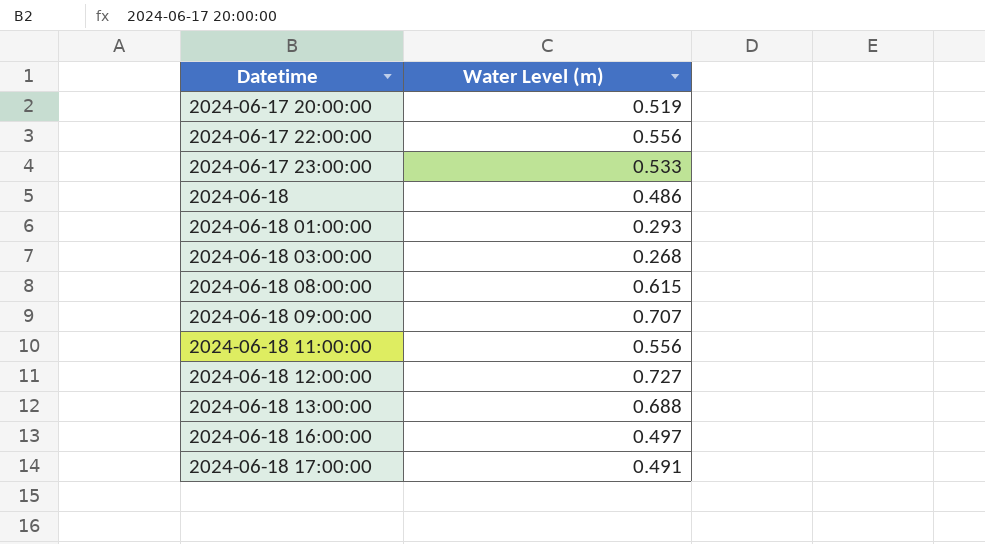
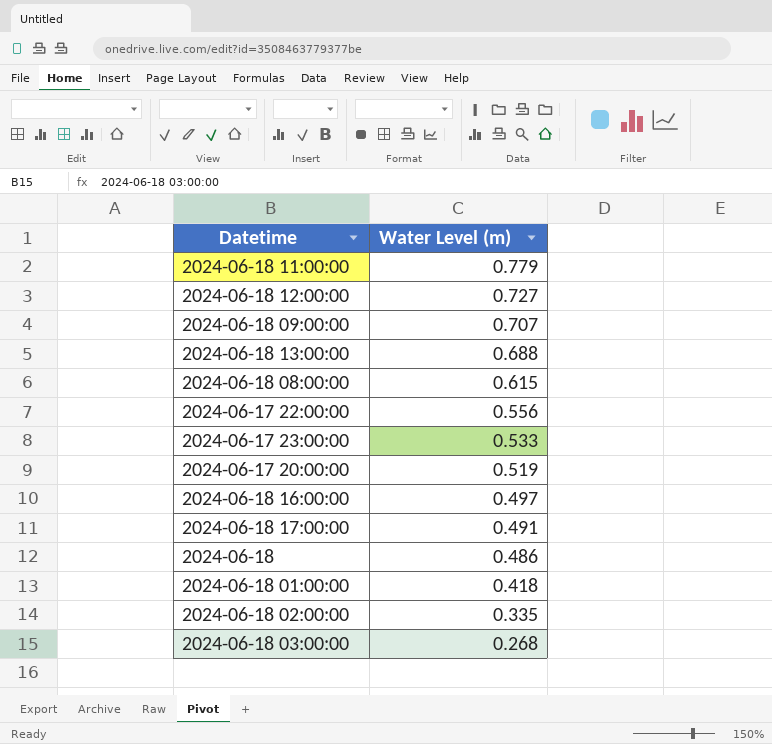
row order: Datetime ascending -> Water Level (m) descending
2024-06-18 11:00:00 | Water Level (m): 0.556 -> 0.779
2024-06-18 01:00:00 | Water Level (m): 0.293 -> 0.418
row 2024-06-18 02:00:00: none -> 0.335

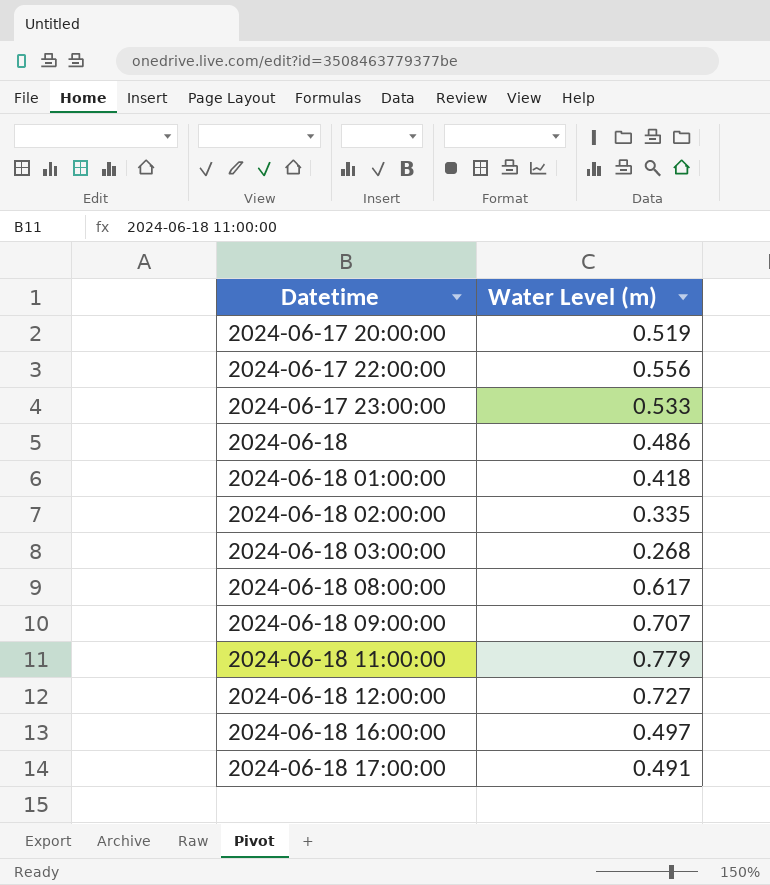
row order: Water Level (m) descending -> Datetime ascending
row 2024-06-18 13:00:00: 0.688 -> none
2024-06-18 08:00:00 | Water Level (m): 0.615 -> 0.617

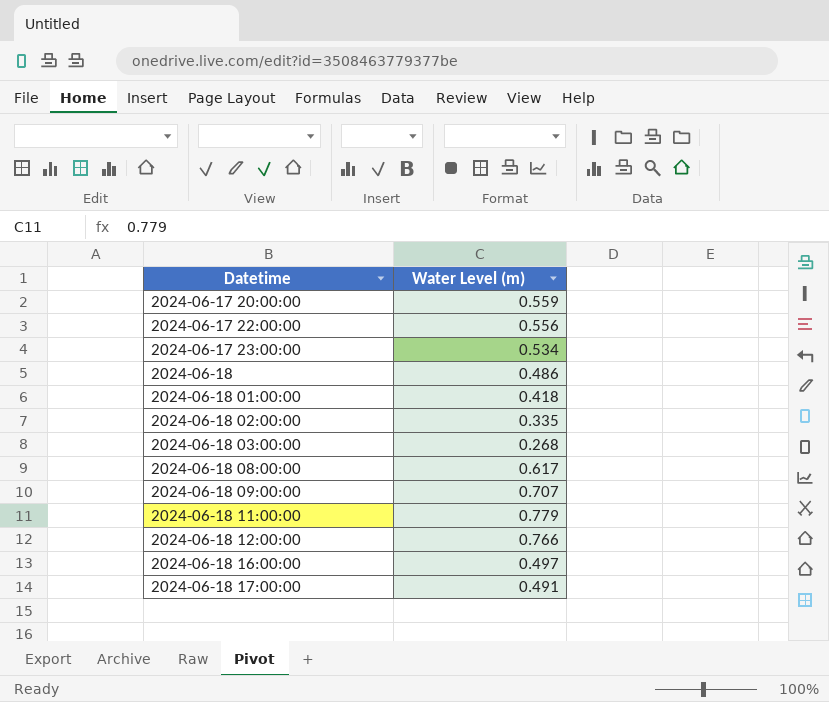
2024-06-17 20:00:00 | Water Level (m): 0.519 -> 0.559
2024-06-17 23:00:00 | Water Level (m): 0.533 -> 0.534
2024-06-18 12:00:00 | Water Level (m): 0.727 -> 0.766

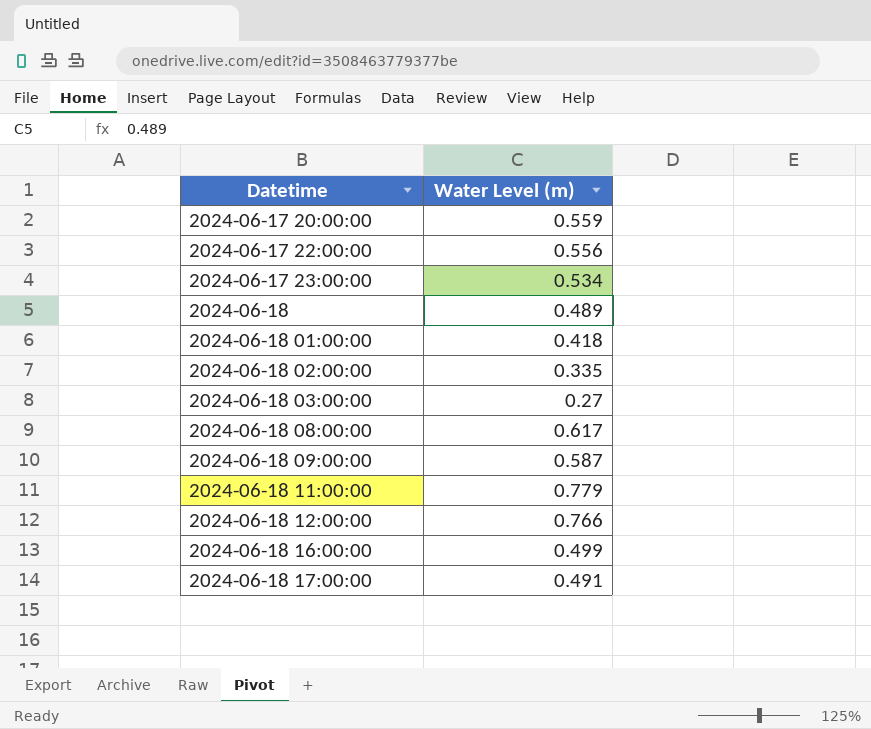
2024-06-18 | Water Level (m): 0.486 -> 0.489
2024-06-18 03:00:00 | Water Level (m): 0.268 -> 0.27
2024-06-18 09:00:00 | Water Level (m): 0.707 -> 0.587
2024-06-18 16:00:00 | Water Level (m): 0.497 -> 0.499

